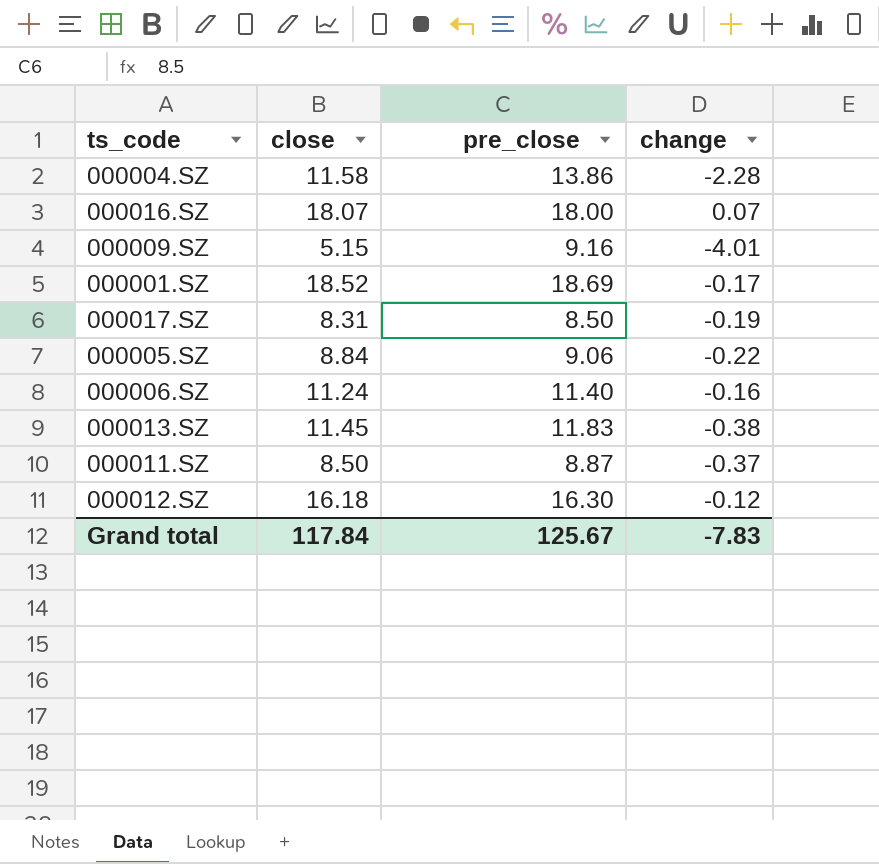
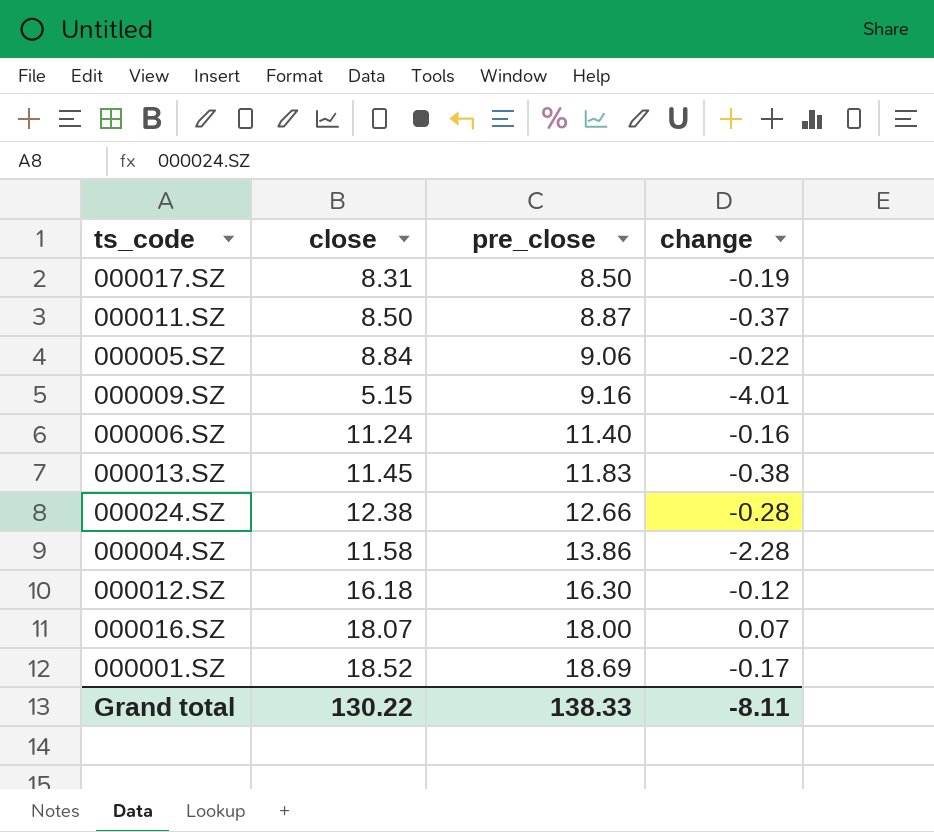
row order: none -> pre_close ascending
row 000024.SZ: none -> 12.38 | 12.66 | -0.28
Grand total | close: 117.84 -> 130.22
Grand total | pre_close: 125.67 -> 138.33
Grand total | change: -7.83 -> -8.11

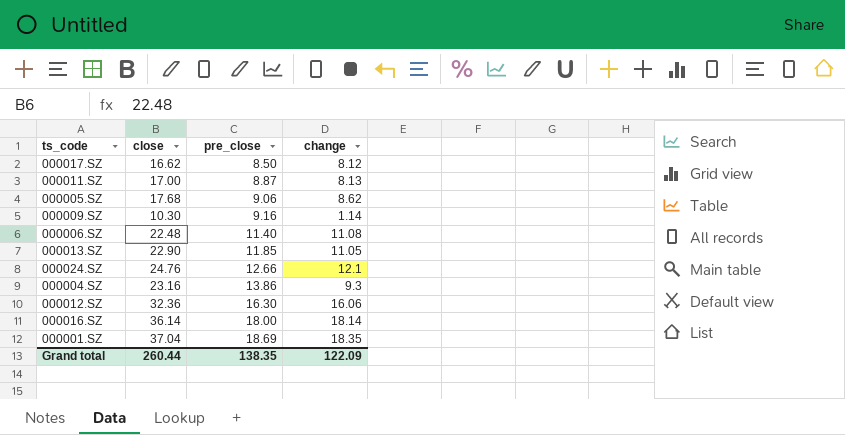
000017.SZ | close: 8.31 -> 16.62
000017.SZ | change: -0.19 -> 8.12
000011.SZ | close: 8.50 -> 17.00
000011.SZ | change: -0.37 -> 8.13
000005.SZ | close: 8.84 -> 17.68
000005.SZ | change: -0.22 -> 8.62
000009.SZ | close: 5.15 -> 10.30
000009.SZ | change: -4.01 -> 1.14
000006.SZ | close: 11.24 -> 22.48
000006.SZ | change: -0.16 -> 11.08
000013.SZ | close: 11.45 -> 22.90
000013.SZ | pre_close: 11.83 -> 11.85
000013.SZ | change: -0.38 -> 11.05
000024.SZ | close: 12.38 -> 24.76
000024.SZ | change: -0.28 -> 12.1
000004.SZ | close: 11.58 -> 23.16
000004.SZ | change: -2.28 -> 9.3
000012.SZ | close: 16.18 -> 32.36
000012.SZ | change: -0.12 -> 16.06
000016.SZ | close: 18.07 -> 36.14
000016.SZ | change: 0.07 -> 18.14
000001.SZ | close: 18.52 -> 37.04
000001.SZ | change: -0.17 -> 18.35
Grand total | close: 130.22 -> 260.44
Grand total | pre_close: 138.33 -> 138.35
Grand total | change: -8.11 -> 122.09

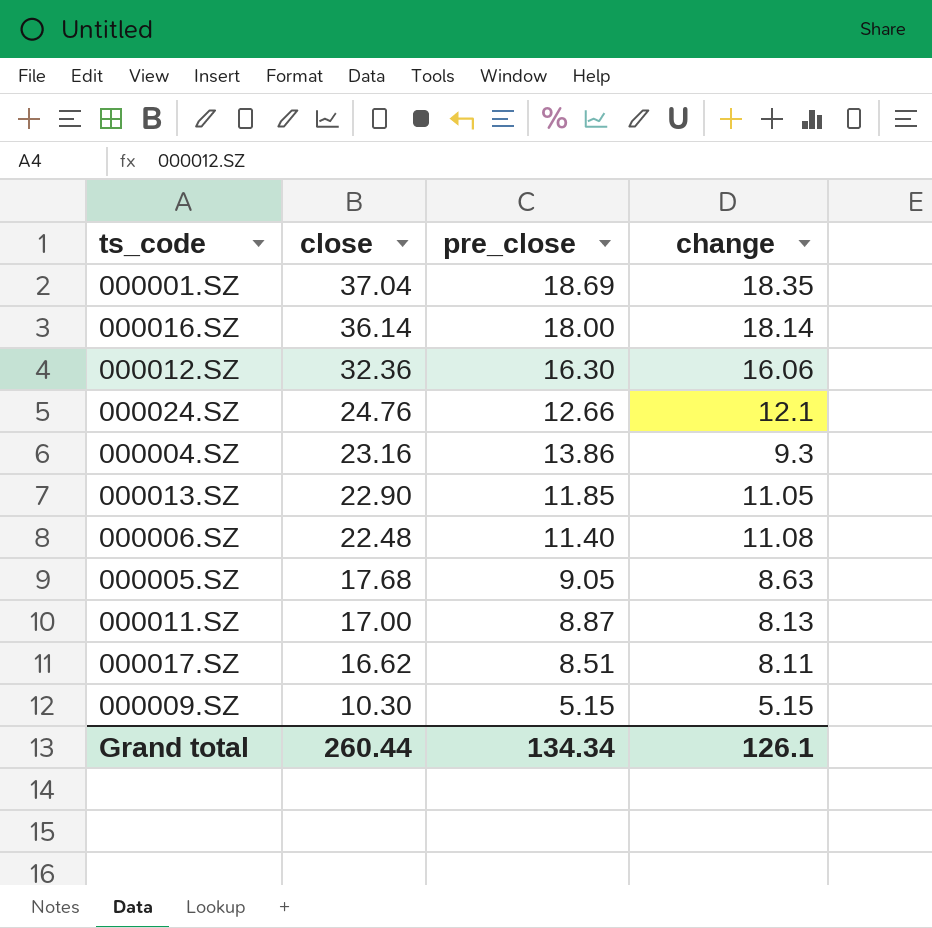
row order: pre_close ascending -> close descending
000005.SZ | pre_close: 9.06 -> 9.05
000005.SZ | change: 8.62 -> 8.63
000017.SZ | pre_close: 8.50 -> 8.51
000017.SZ | change: 8.12 -> 8.11
000009.SZ | pre_close: 9.16 -> 5.15
000009.SZ | change: 1.14 -> 5.15
Grand total | pre_close: 138.35 -> 134.34
Grand total | change: 122.09 -> 126.1

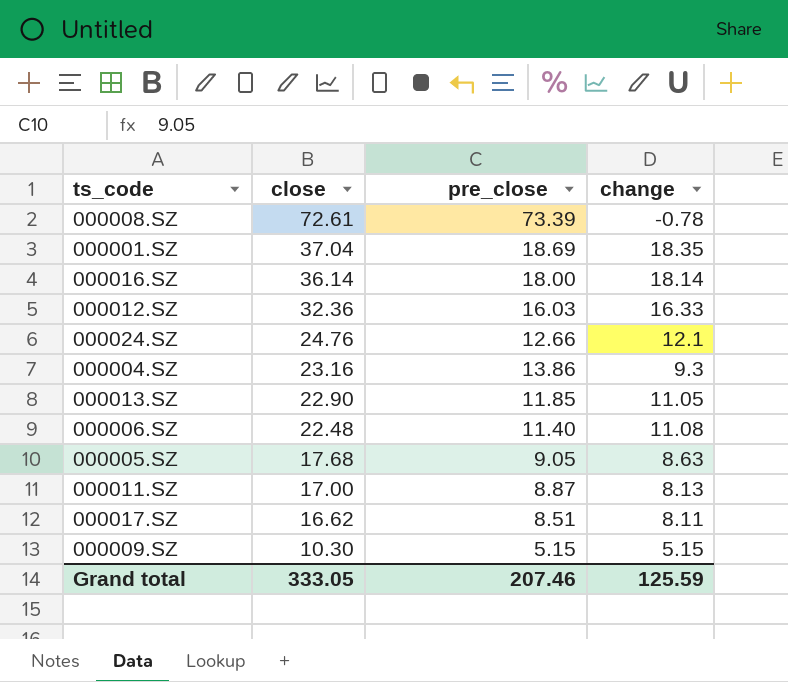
row 000008.SZ: none -> 72.61 | 73.39 | -0.78
000012.SZ | pre_close: 16.30 -> 16.03
000012.SZ | change: 16.06 -> 16.33
Grand total | close: 260.44 -> 333.05
Grand total | pre_close: 134.34 -> 207.46
Grand total | change: 126.1 -> 125.59

